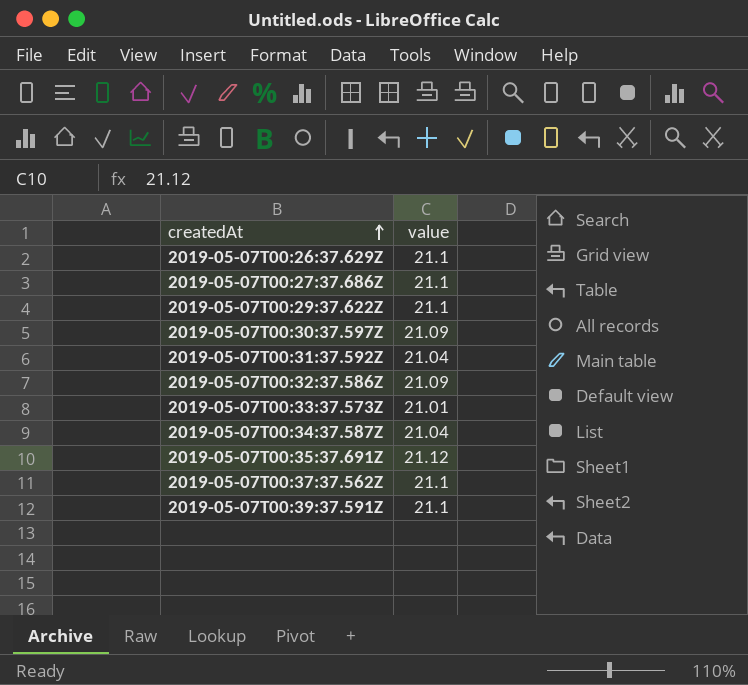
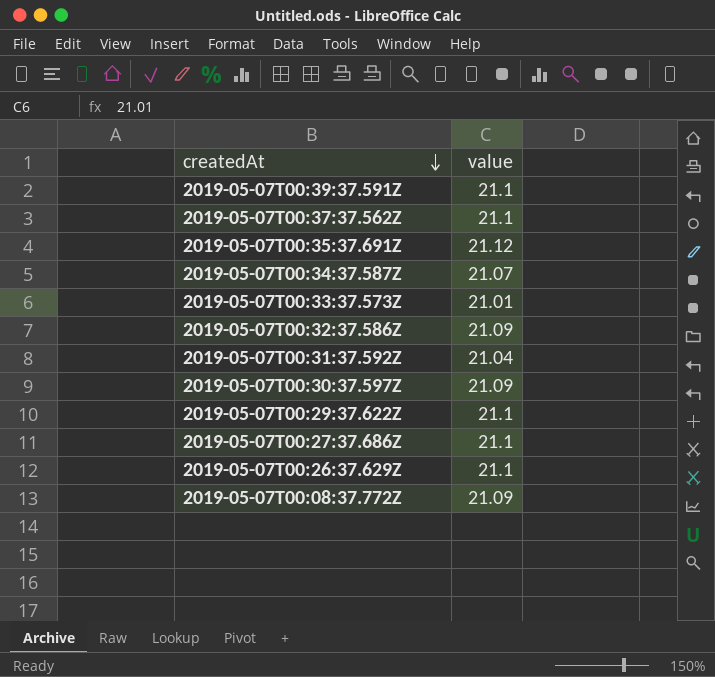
row order: createdAt ascending -> createdAt descending
2019-05-07T00:34:37.587Z | value: 21.04 -> 21.07
row 2019-05-07T00:08:37.772Z: none -> 21.09

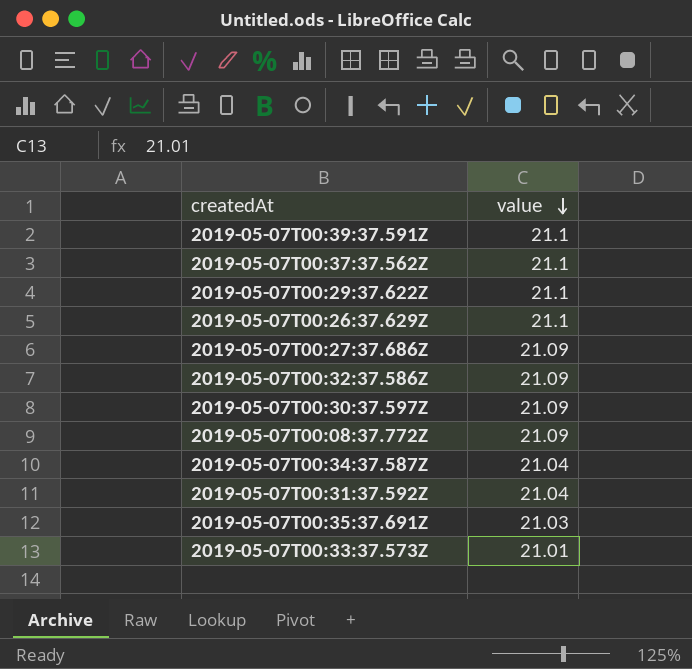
row order: createdAt descending -> value descending
2019-05-07T00:27:37.686Z | value: 21.1 -> 21.09
2019-05-07T00:34:37.587Z | value: 21.07 -> 21.04
2019-05-07T00:35:37.691Z | value: 21.12 -> 21.03

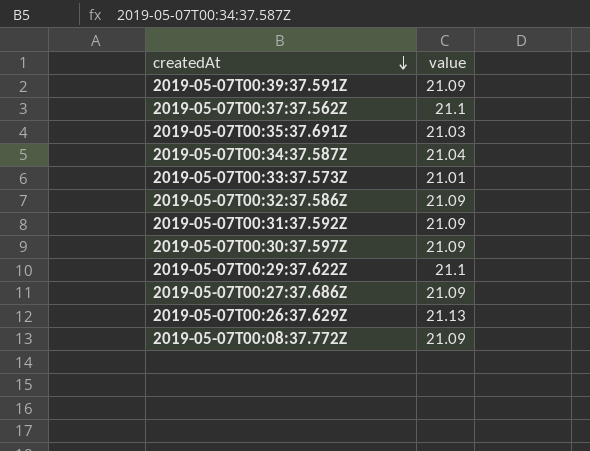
row order: value descending -> createdAt descending
2019-05-07T00:39:37.591Z | value: 21.1 -> 21.09
2019-05-07T00:31:37.592Z | value: 21.04 -> 21.09
2019-05-07T00:26:37.629Z | value: 21.1 -> 21.13

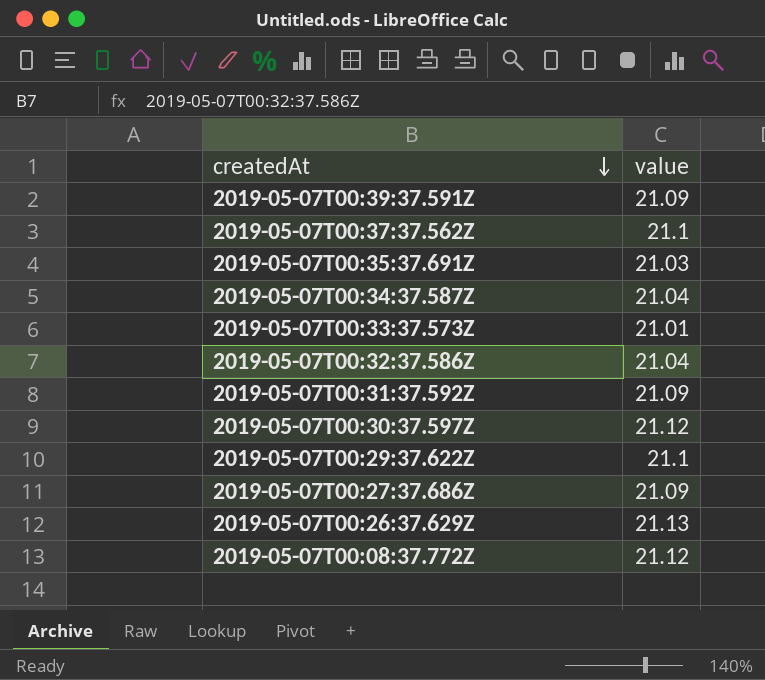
2019-05-07T00:32:37.586Z | value: 21.09 -> 21.04
2019-05-07T00:30:37.597Z | value: 21.09 -> 21.12
2019-05-07T00:08:37.772Z | value: 21.09 -> 21.12

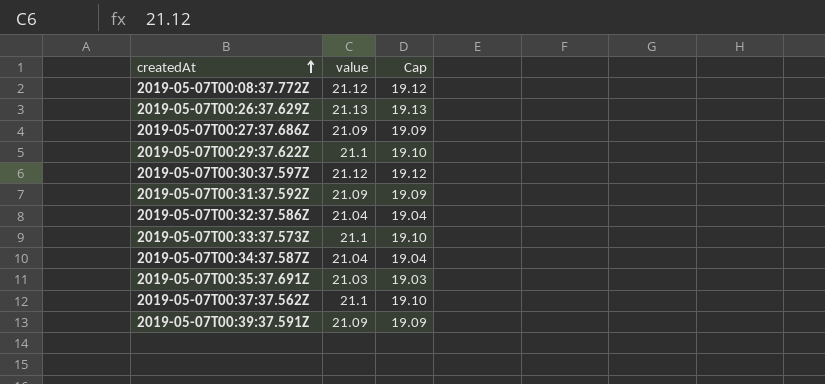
row order: createdAt descending -> createdAt ascending
column Cap | formula: none -> [value] - 2
2019-05-07T00:33:37.573Z | value: 21.01 -> 21.1

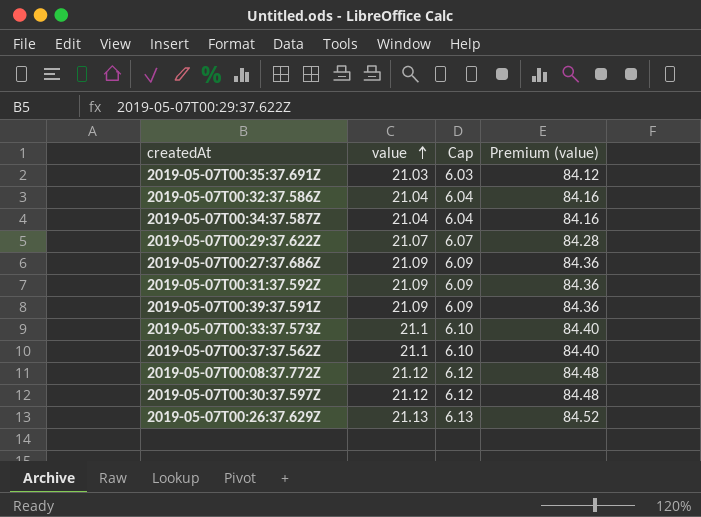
row order: createdAt ascending -> value ascending
column Cap | formula: [value] - 2 -> [value] - 15
column Premium (value) | formula: none -> [value] * 4
2019-05-07T00:29:37.622Z | value: 21.1 -> 21.07

